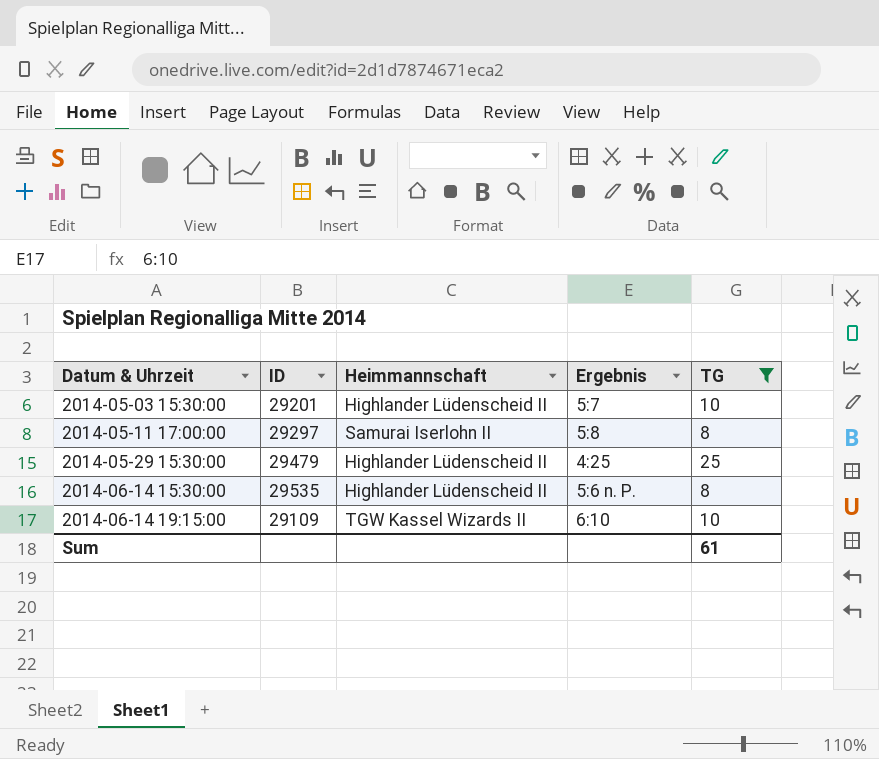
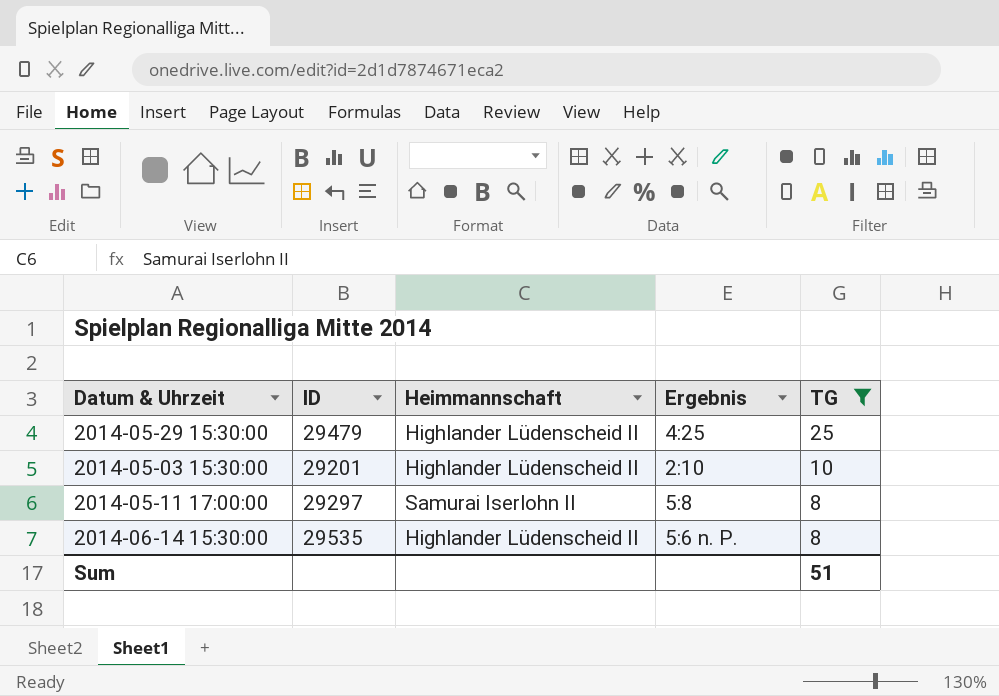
row order: Datum & Uhrzeit ascending -> TG descending
row 2014-06-14 19:15:00: 29109 | TGW Kassel Wizards II | 6:10 | 10 -> none
2014-05-03 15:30:00 | Ergebnis: 5:7 -> 2:10
Sum | TG: 61 -> 51

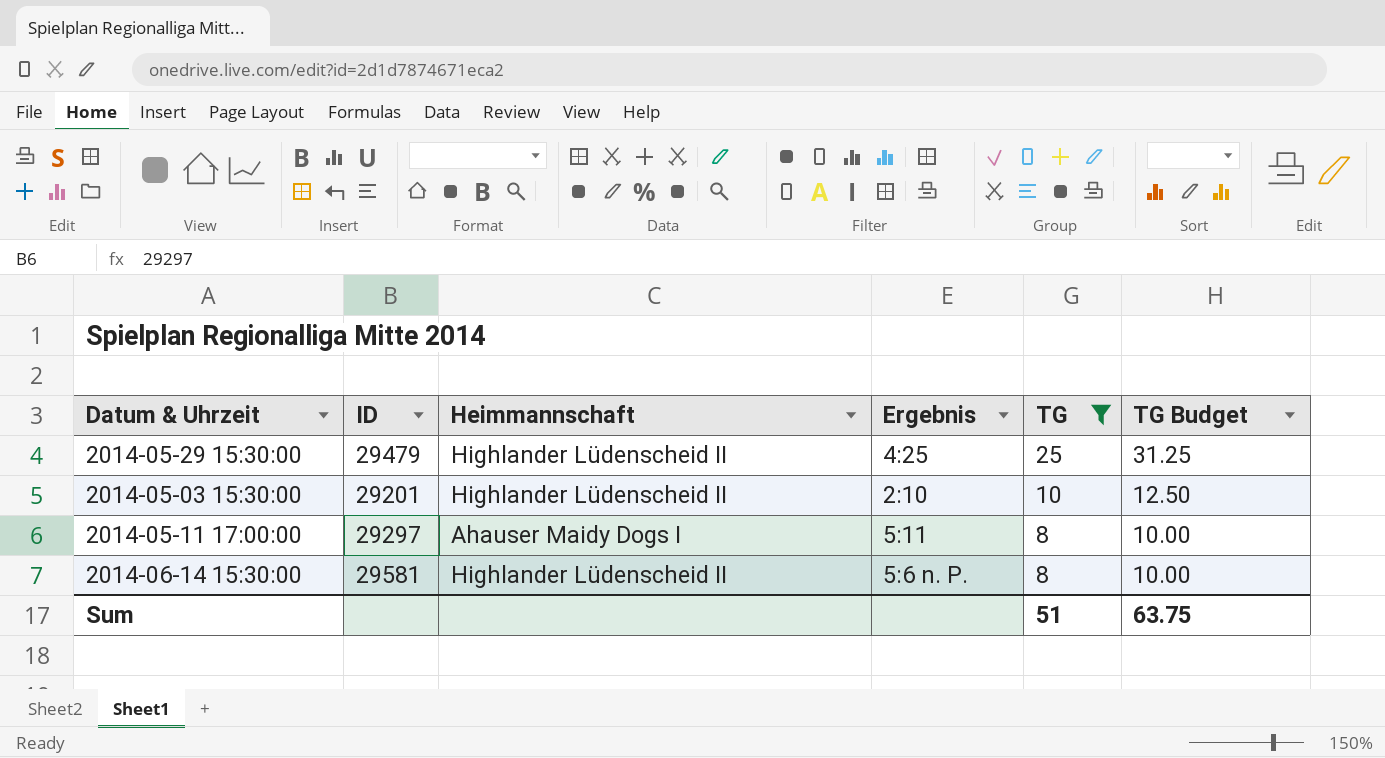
column TG Budget | formula: none -> [TG] * 1.25
2014-05-11 17:00:00 | Heimmannschaft: Samurai Iserlohn II -> Ahauser Maidy Dogs I
2014-05-11 17:00:00 | Ergebnis: 5:8 -> 5:11
2014-06-14 15:30:00 | ID: 29535 -> 29581

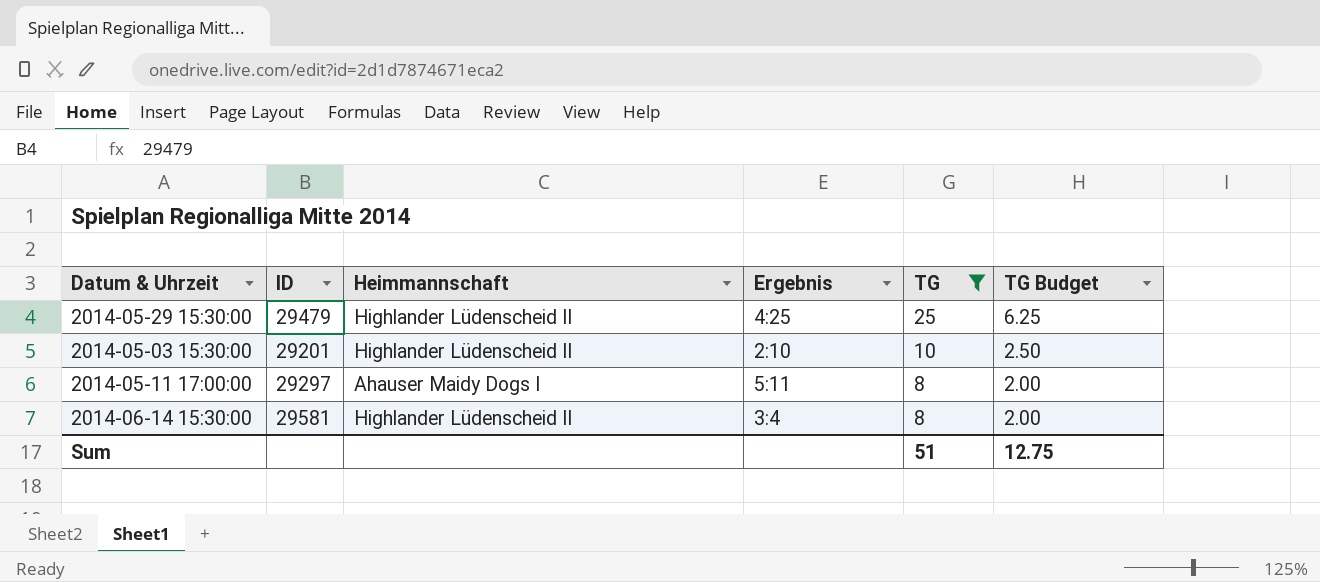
column TG Budget | formula: [TG] * 1.25 -> [TG] * 0.25
2014-06-14 15:30:00 | Ergebnis: 5:6 n. P. -> 3:4
Sum | TG Budget: 63.75 -> 12.75

